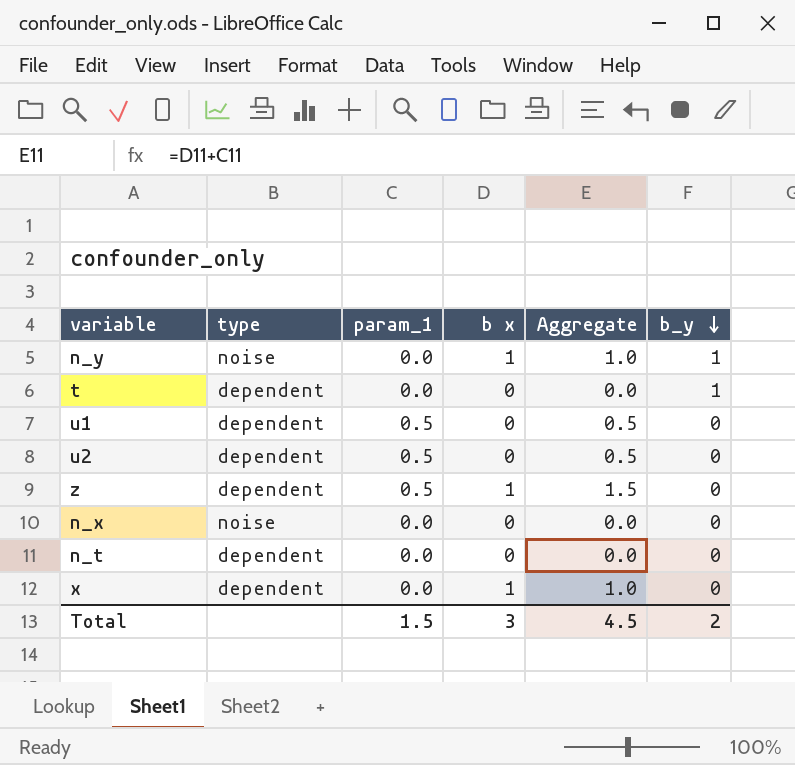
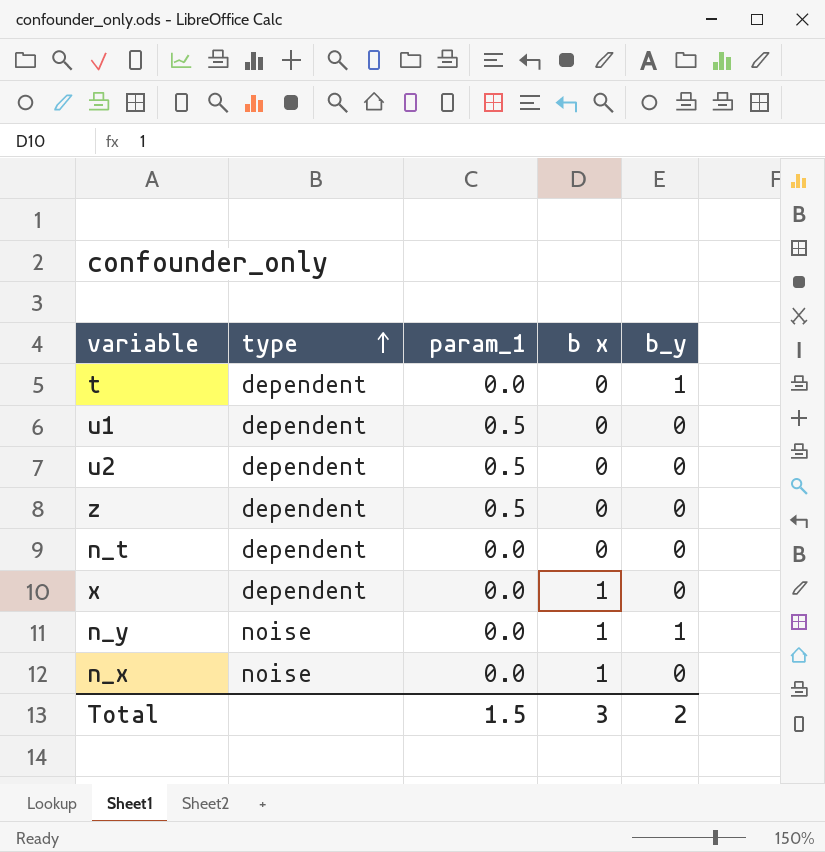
row order: b_y descending -> type ascending
column Aggregate | formula: [param_1] + [b x] -> none
z | b x: 1 -> 0
n_x | b x: 0 -> 1

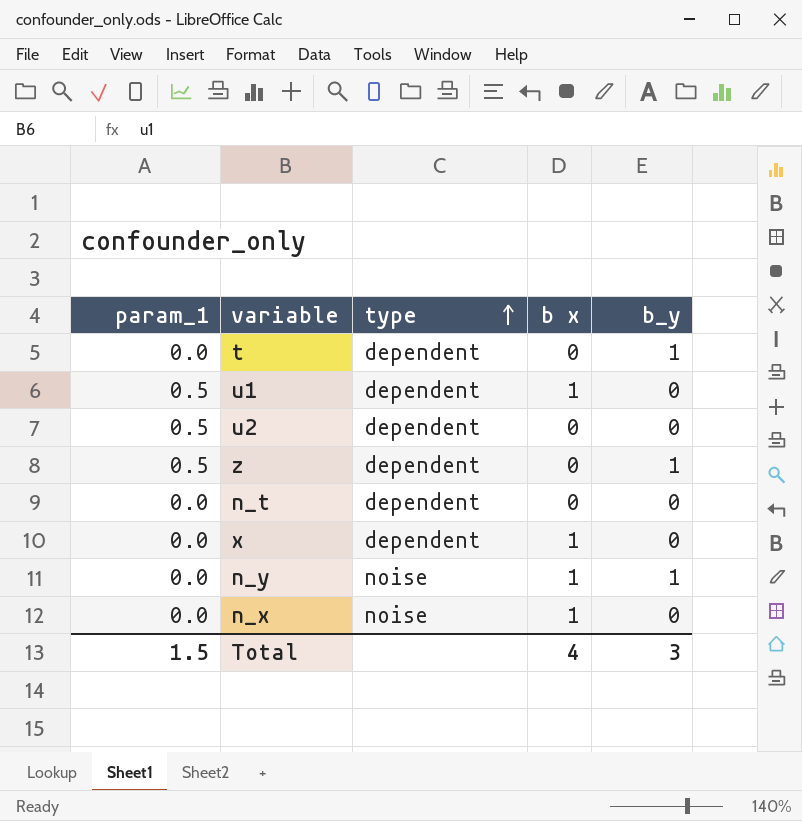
column param_1 | position: 3 -> 1
u1 | b x: 0 -> 1
z | b_y: 0 -> 1
Total | b x: 3 -> 4
Total | b_y: 2 -> 3

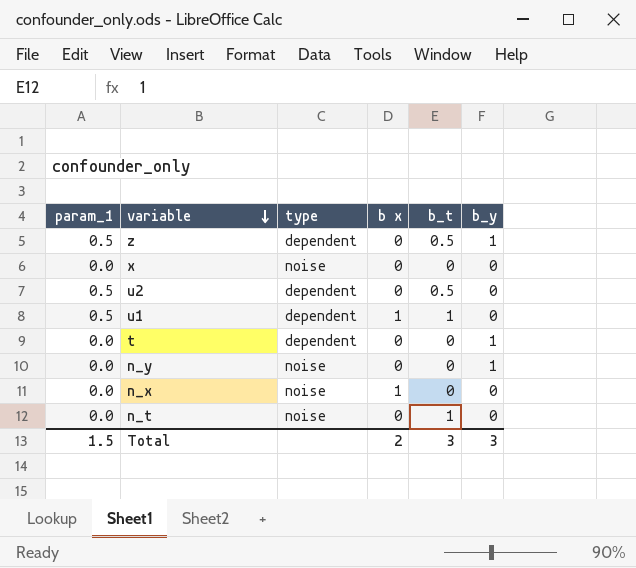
row order: type ascending -> variable descending
column b_t | position: none -> 5
x | type: dependent -> noise
x | b x: 1 -> 0
n_y | b x: 1 -> 0
n_t | type: dependent -> noise
Total | b x: 4 -> 2

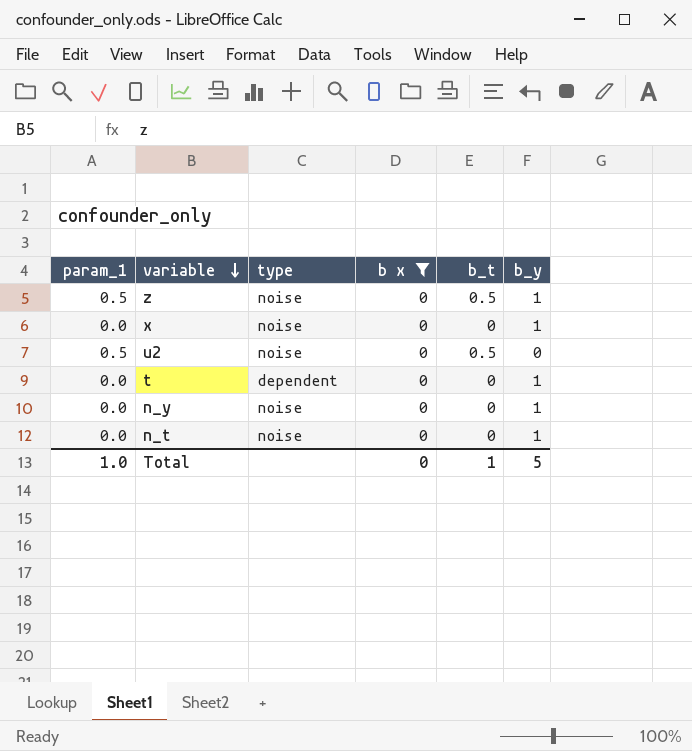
filter: none -> b x = 0
z | type: dependent -> noise
x | b_y: 0 -> 1
u2 | type: dependent -> noise
n_t | b_t: 1 -> 0
n_t | b_y: 0 -> 1
Total | param_1: 1.5 -> 1.0
Total | b x: 2 -> 0
Total | b_t: 3 -> 1
Total | b_y: 3 -> 5

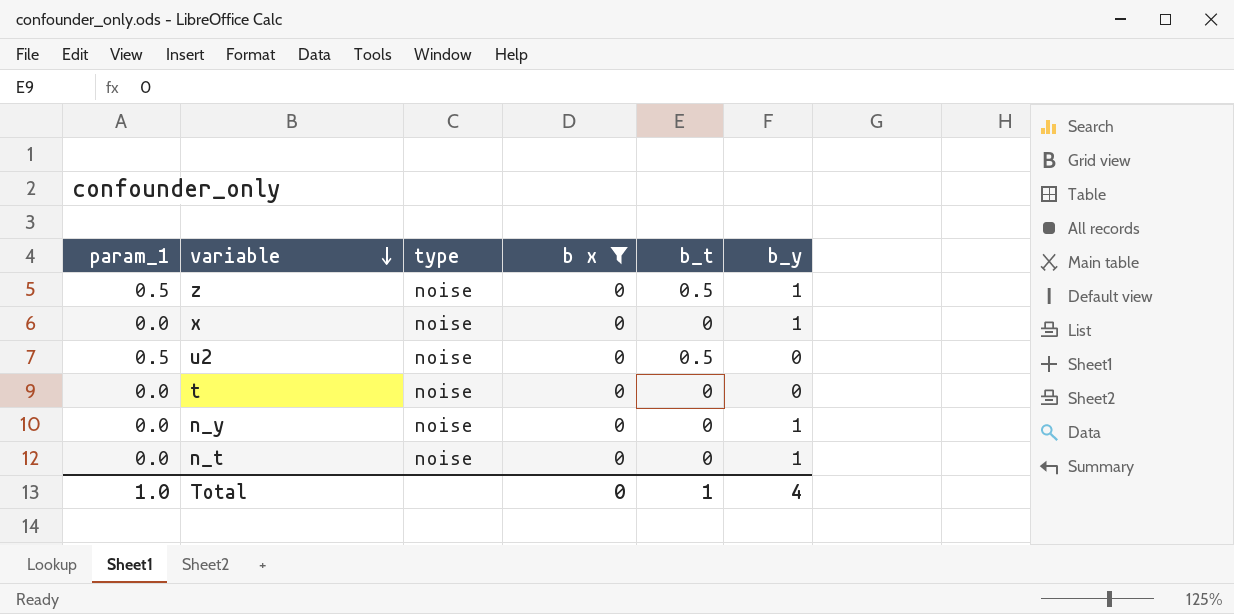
t | type: dependent -> noise
t | b_y: 1 -> 0
Total | b_y: 5 -> 4

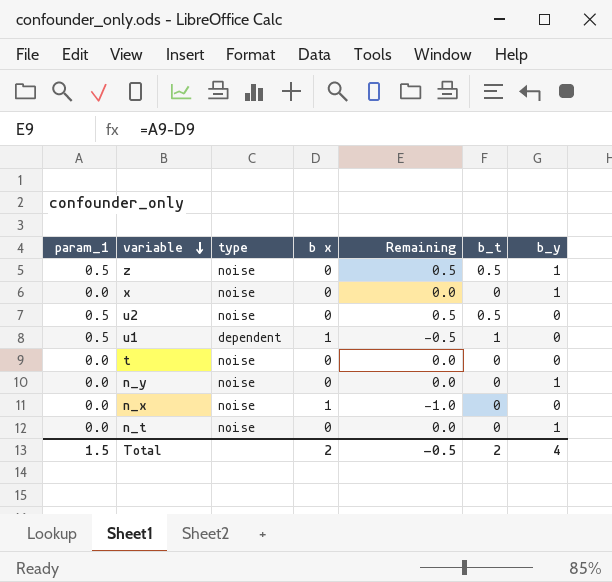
filter: b x = 0 -> none
column Remaining | formula: none -> [param_1] - [b x]
Total | param_1: 1.0 -> 1.5
Total | b x: 0 -> 2
Total | b_t: 1 -> 2

